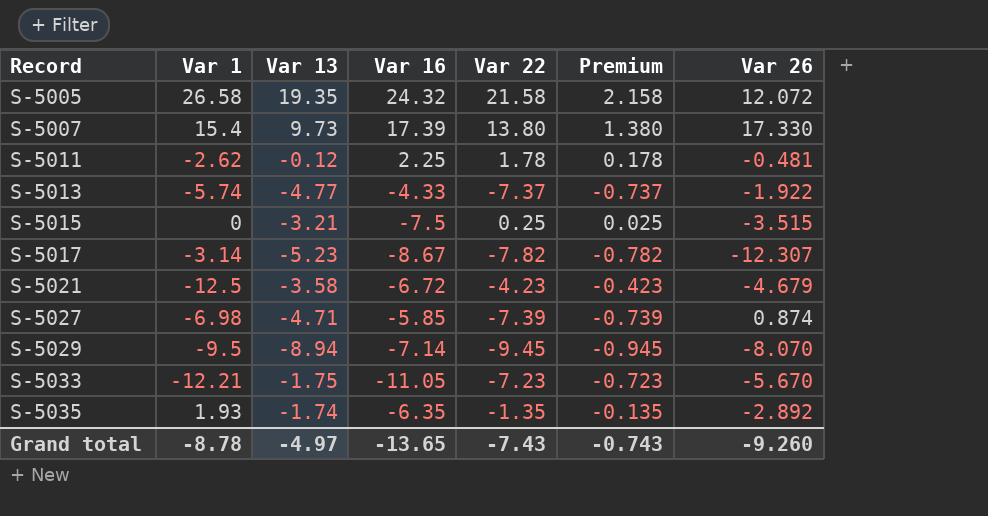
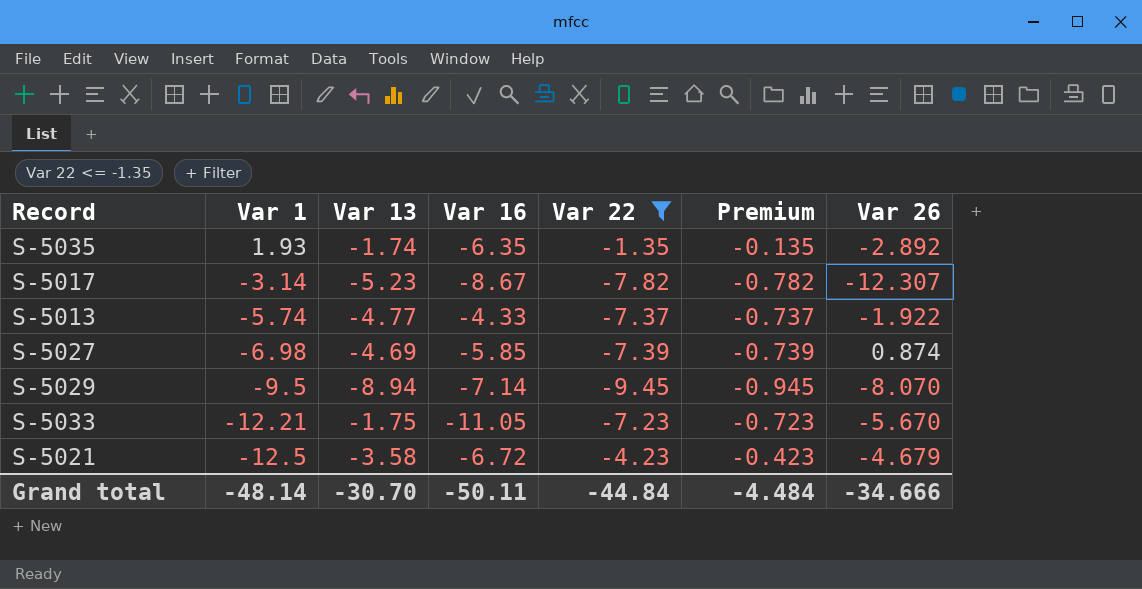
filter: none -> Var 22 <= -1.35
row order: Record ascending -> Var 1 descending
S-5027 | Var 13: -4.71 -> -4.69
Grand total | Var 1: -8.78 -> -48.14
Grand total | Var 13: -4.97 -> -30.70
Grand total | Var 16: -13.65 -> -50.11
Grand total | Var 22: -7.43 -> -44.84
Grand total | Premium: -0.743 -> -4.484
Grand total | Var 26: -9.260 -> -34.666

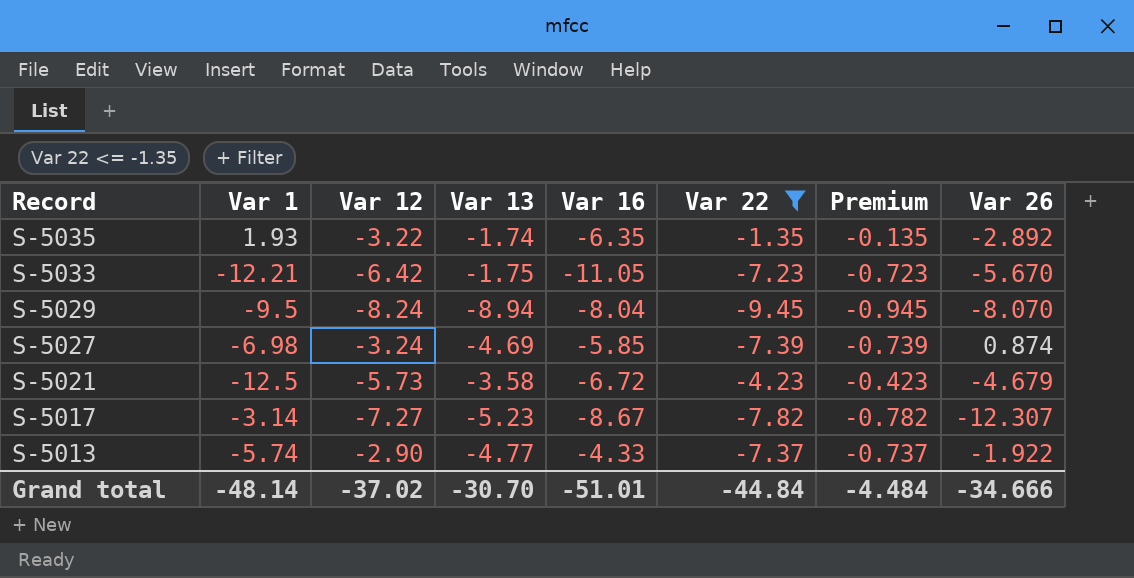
row order: Var 1 descending -> Record descending
column Var 12 | position: none -> 3
S-5029 | Var 16: -7.14 -> -8.04
Grand total | Var 16: -50.11 -> -51.01

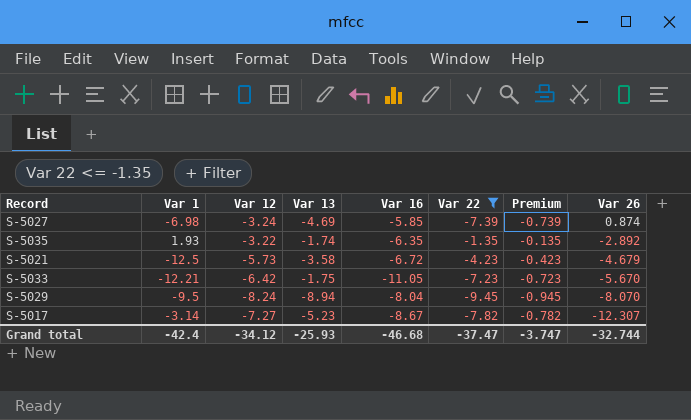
row order: Record descending -> Var 26 descending
row S-5013: -5.74 | -2.90 | -4.77 | -4.33 | -7.37 | -0.737 | -1.922 -> none
Grand total | Var 1: -48.14 -> -42.4
Grand total | Var 12: -37.02 -> -34.12
Grand total | Var 13: -30.70 -> -25.93
Grand total | Var 16: -51.01 -> -46.68
Grand total | Var 22: -44.84 -> -37.47
Grand total | Premium: -4.484 -> -3.747
Grand total | Var 26: -34.666 -> -32.744

